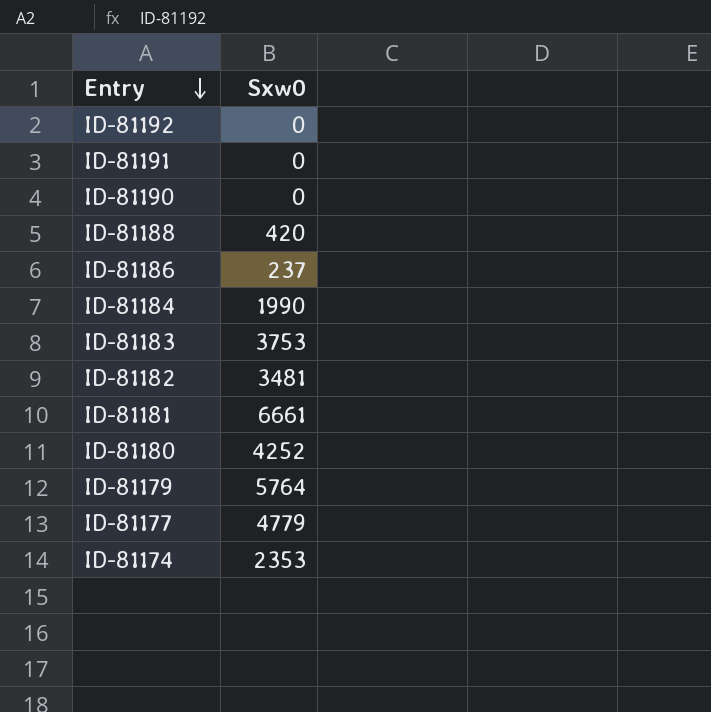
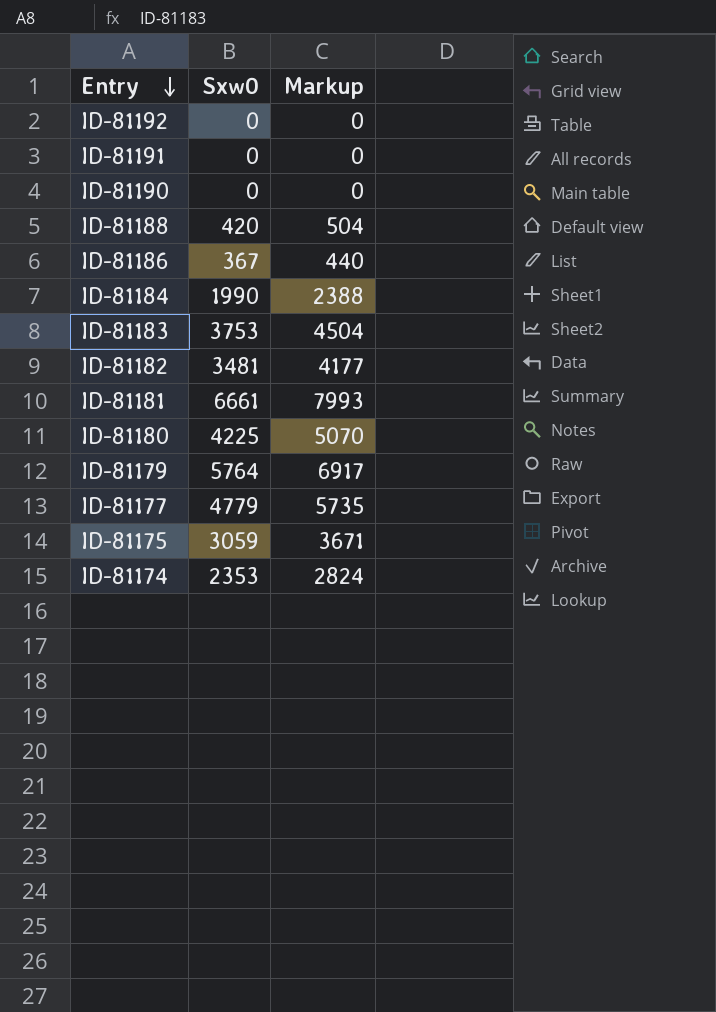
column Markup | formula: none -> [Sxw0] * 1.2
ID-81186 | Sxw0: 237 -> 367
ID-81180 | Sxw0: 4252 -> 4225
row ID-81175: none -> 3059 | 3671

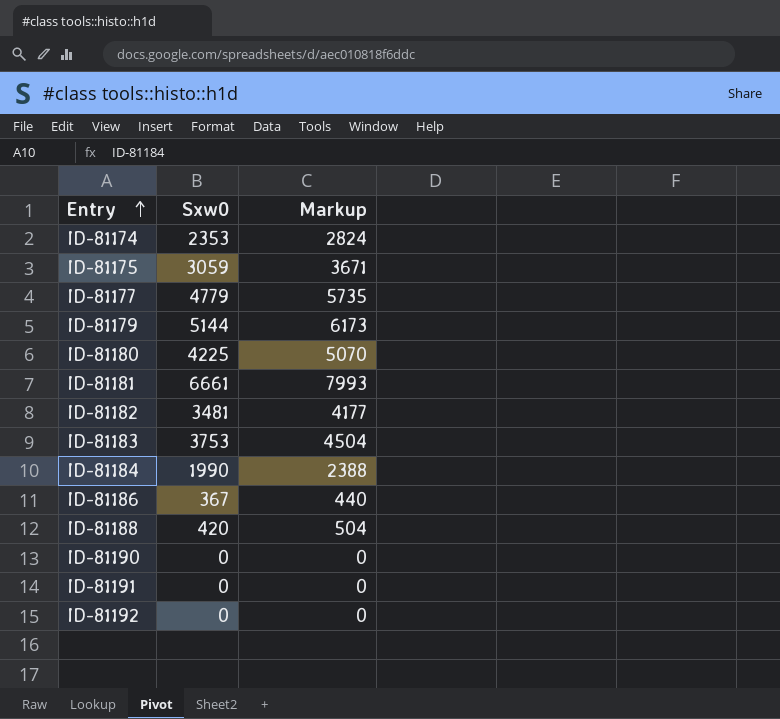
row order: Entry descending -> Entry ascending
ID-81179 | Sxw0: 5764 -> 5144
ID-81179 | Markup: 6917 -> 6173

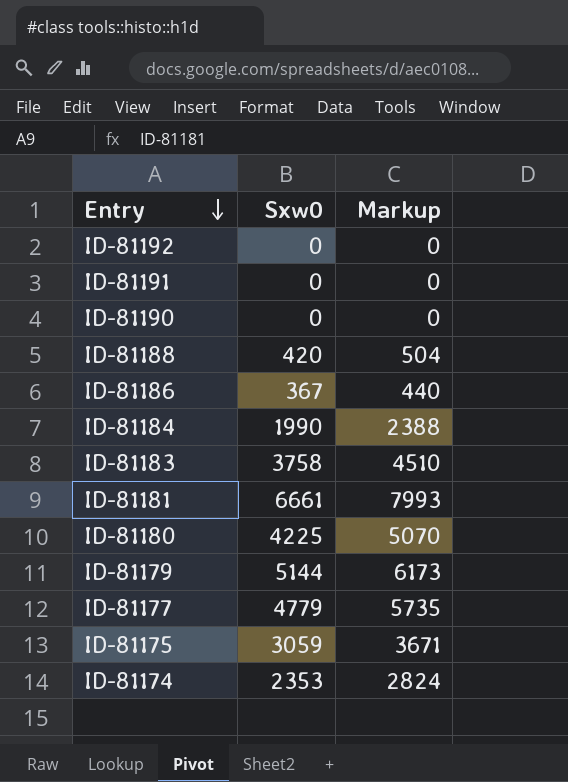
row order: Entry ascending -> Entry descending
row ID-81182: 3481 | 4177 -> none
ID-81183 | Sxw0: 3753 -> 3758
ID-81183 | Markup: 4504 -> 4510

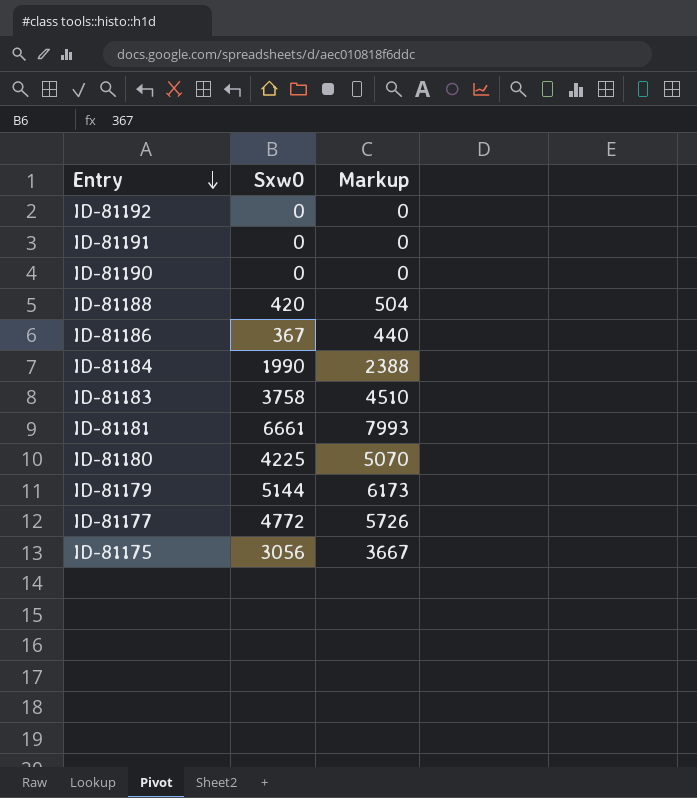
row ID-81174: 2353 | 2824 -> none
ID-81177 | Sxw0: 4779 -> 4772
ID-81177 | Markup: 5735 -> 5726
ID-81175 | Sxw0: 3059 -> 3056
ID-81175 | Markup: 3671 -> 3667

